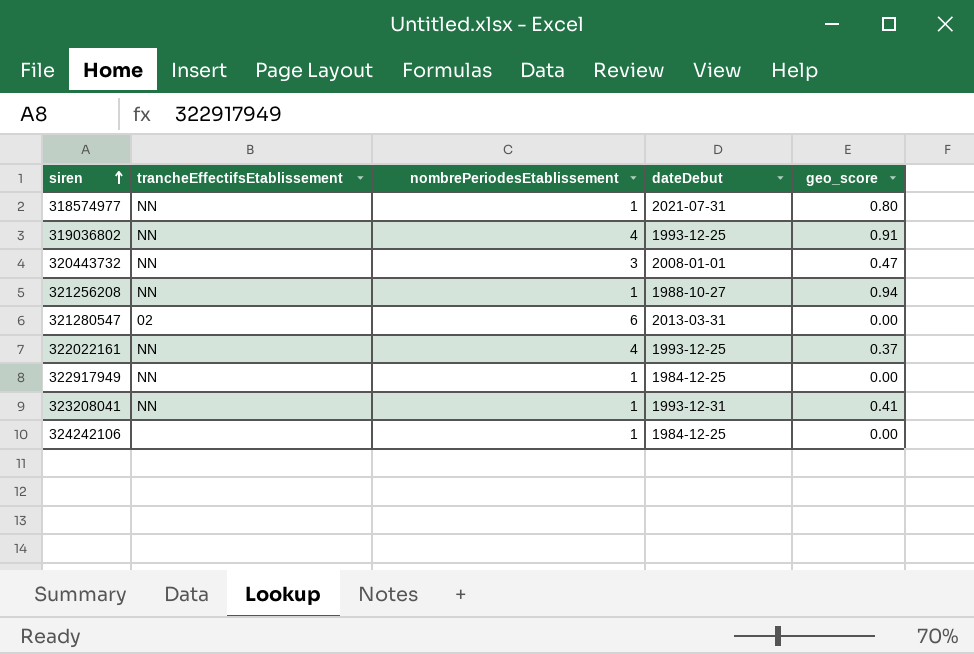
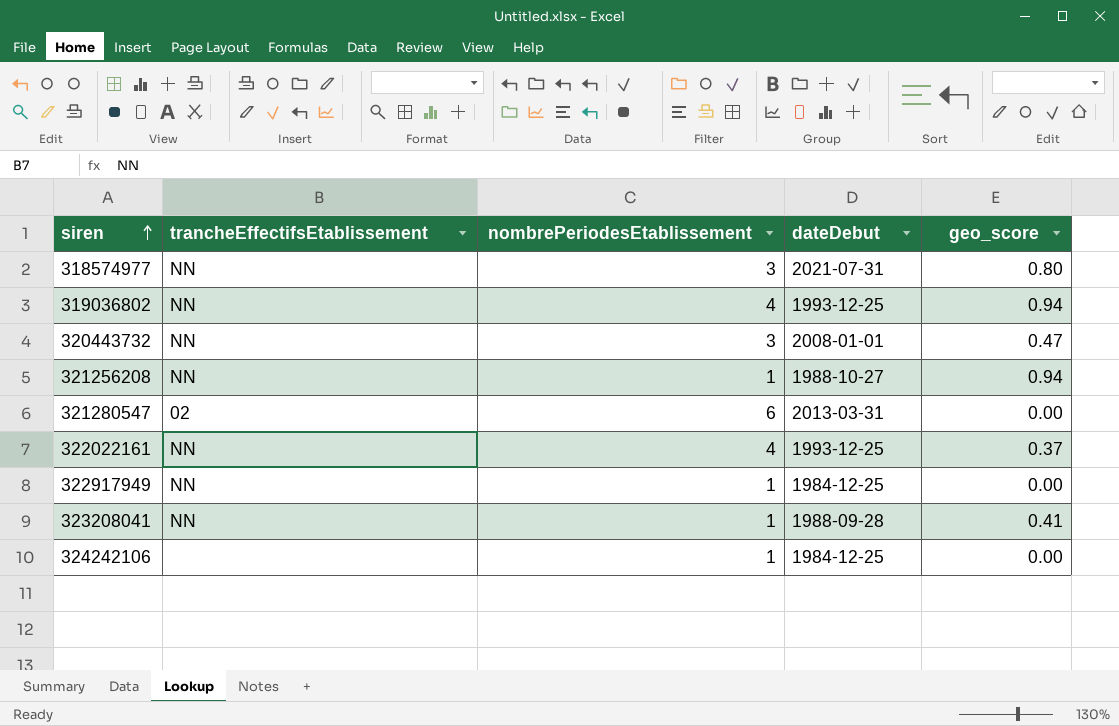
318574977 | nombrePeriodesEtablissement: 1 -> 3
319036802 | geo_score: 0.91 -> 0.94
323208041 | dateDebut: 1993-12-31 -> 1988-09-28

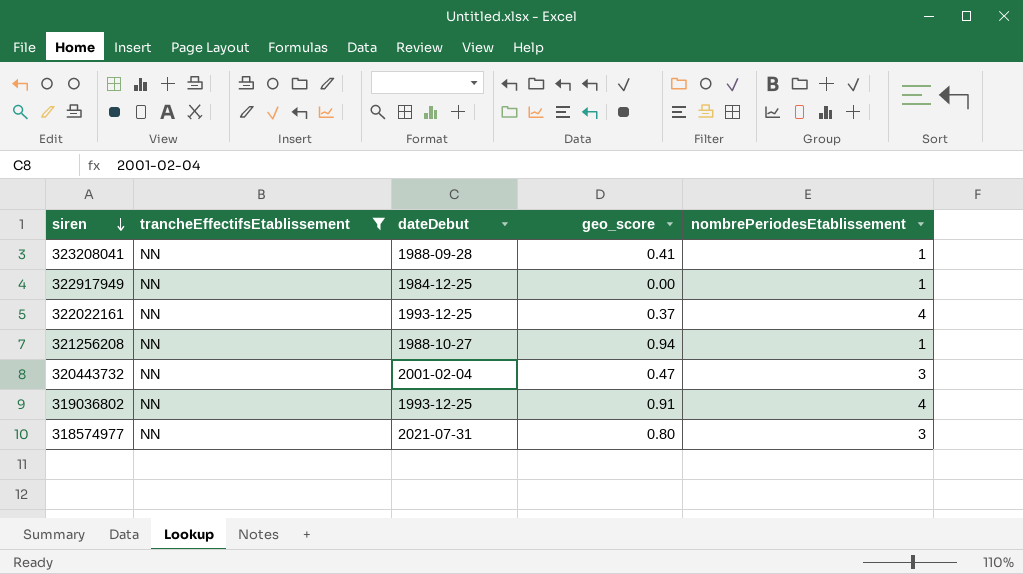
filter: none -> trancheEffectifsEtablissement = NN
row order: siren ascending -> siren descending
column nombrePeriodesEtablissement | position: 3 -> 5
320443732 | dateDebut: 2008-01-01 -> 2001-02-04
319036802 | geo_score: 0.94 -> 0.91

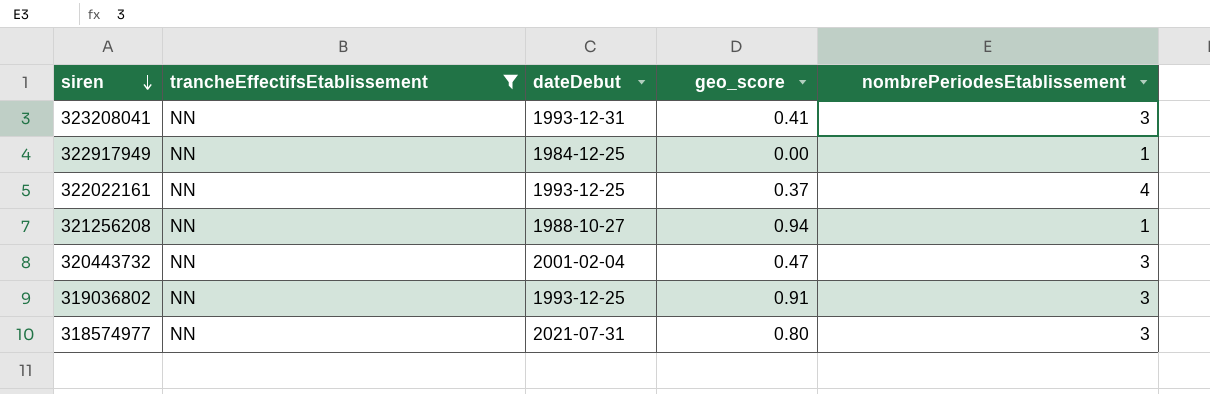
323208041 | dateDebut: 1988-09-28 -> 1993-12-31
323208041 | nombrePeriodesEtablissement: 1 -> 3
319036802 | nombrePeriodesEtablissement: 4 -> 3

